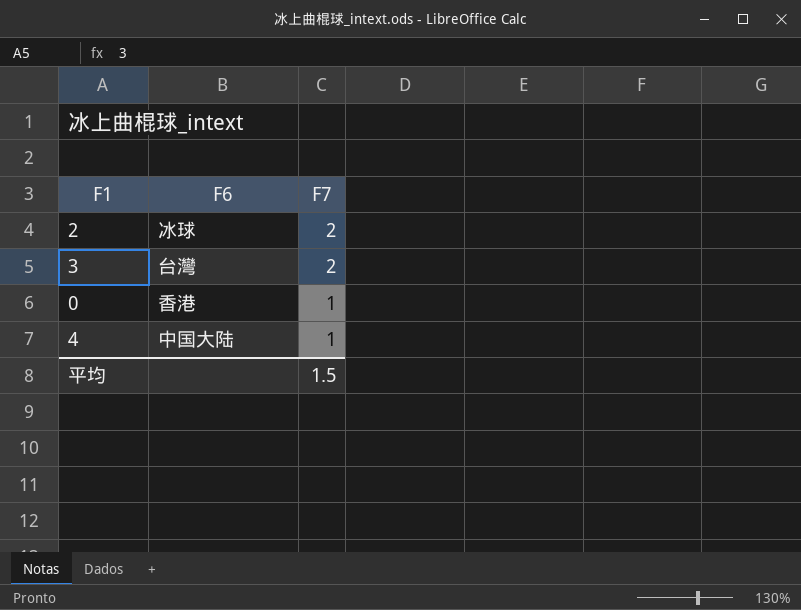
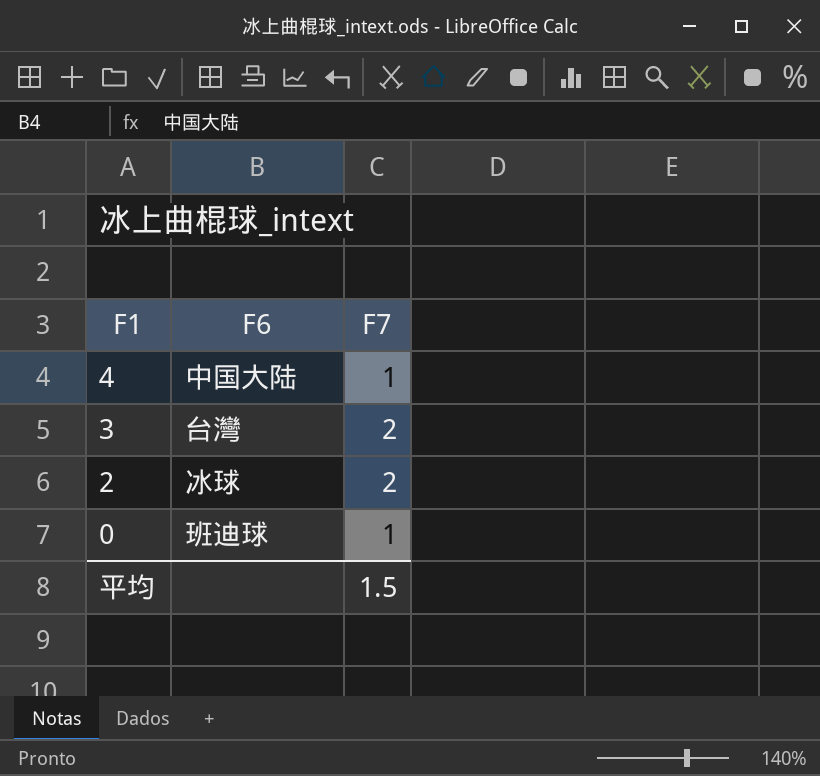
row order: F7 descending -> F1 descending
0 | F6: 香港 -> 班迪球

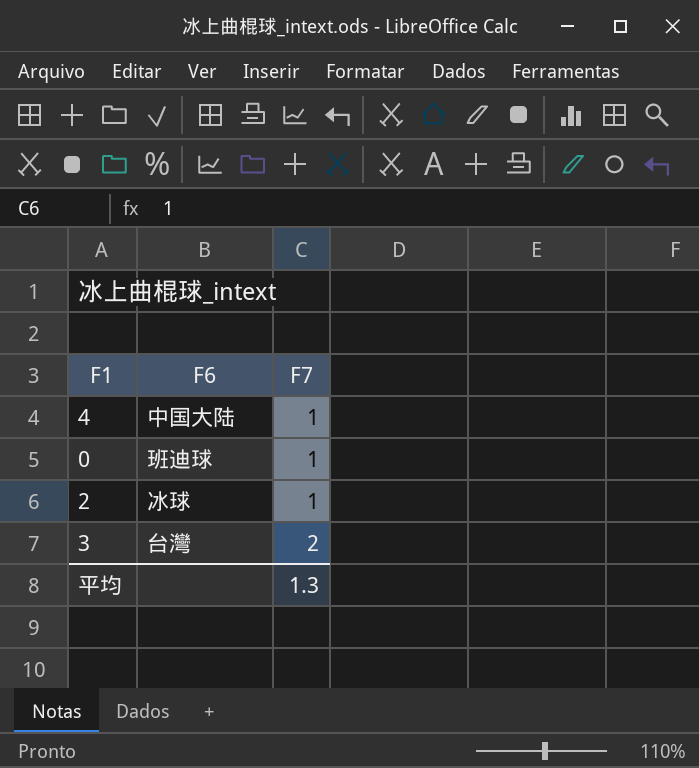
row order: F1 descending -> F7 ascending
2 | F7: 2 -> 1
平均 | F7: 1.5 -> 1.3

